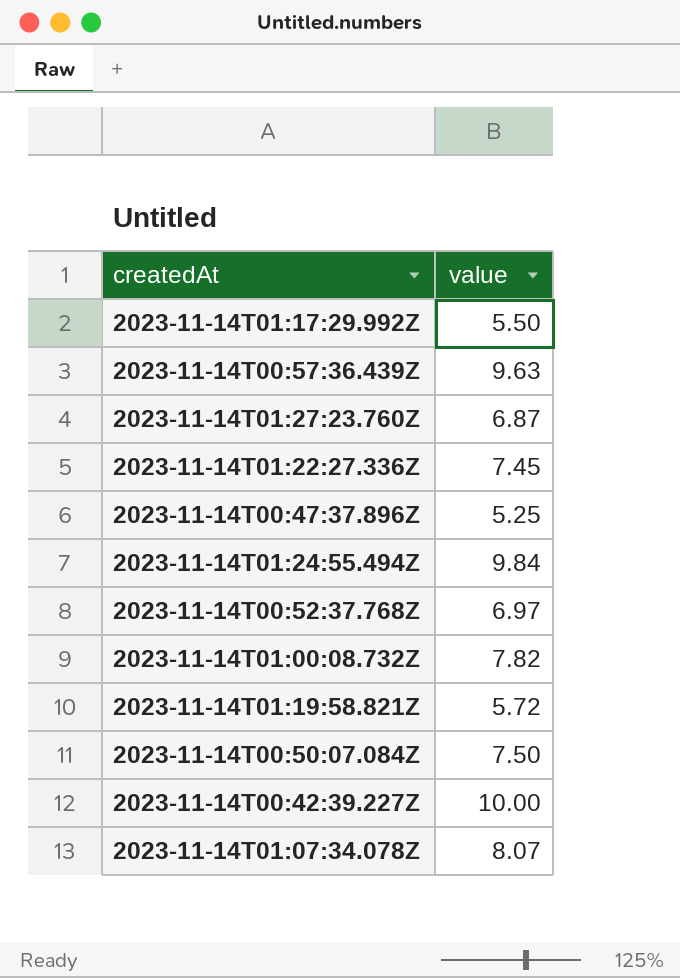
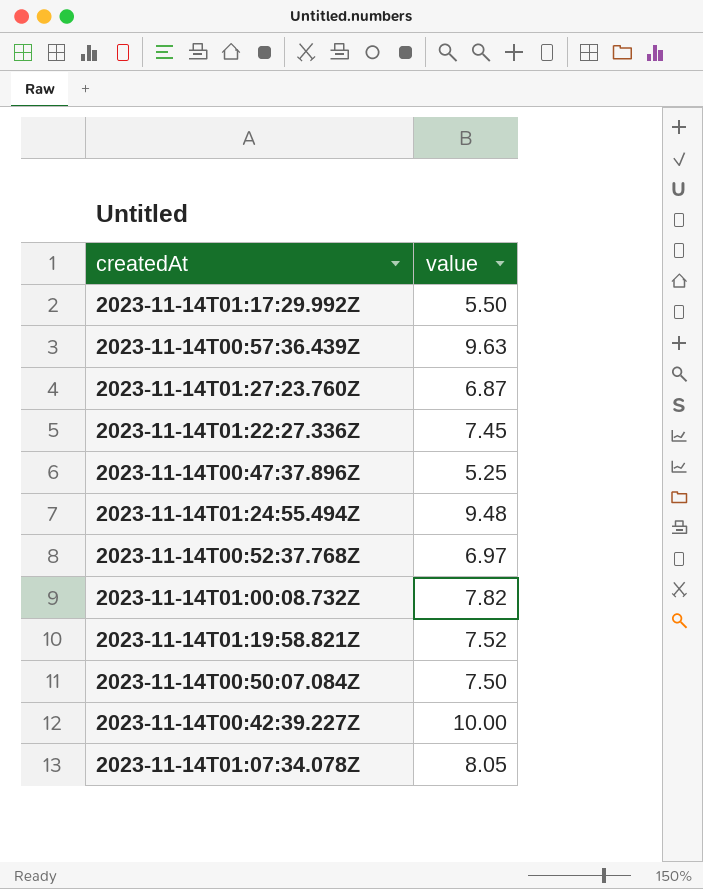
2023-11-14T01:24:55.494Z | value: 9.84 -> 9.48
2023-11-14T01:19:58.821Z | value: 5.72 -> 7.52
2023-11-14T01:07:34.078Z | value: 8.07 -> 8.05

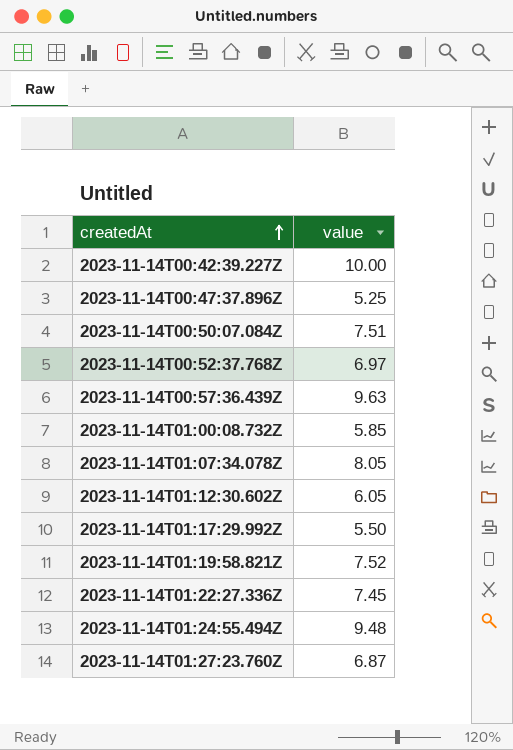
row order: none -> createdAt ascending
2023-11-14T00:50:07.084Z | value: 7.50 -> 7.51
2023-11-14T01:00:08.732Z | value: 7.82 -> 5.85
row 2023-11-14T01:12:30.602Z: none -> 6.05

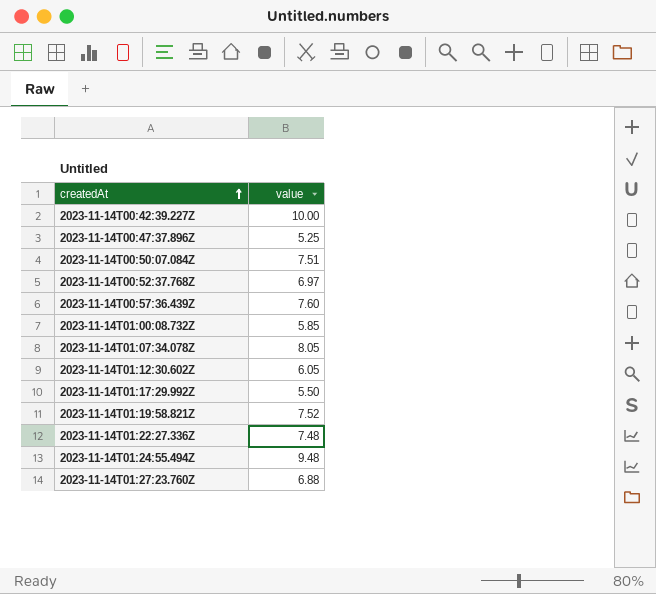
2023-11-14T00:57:36.439Z | value: 9.63 -> 7.60
2023-11-14T01:22:27.336Z | value: 7.45 -> 7.48
2023-11-14T01:27:23.760Z | value: 6.87 -> 6.88

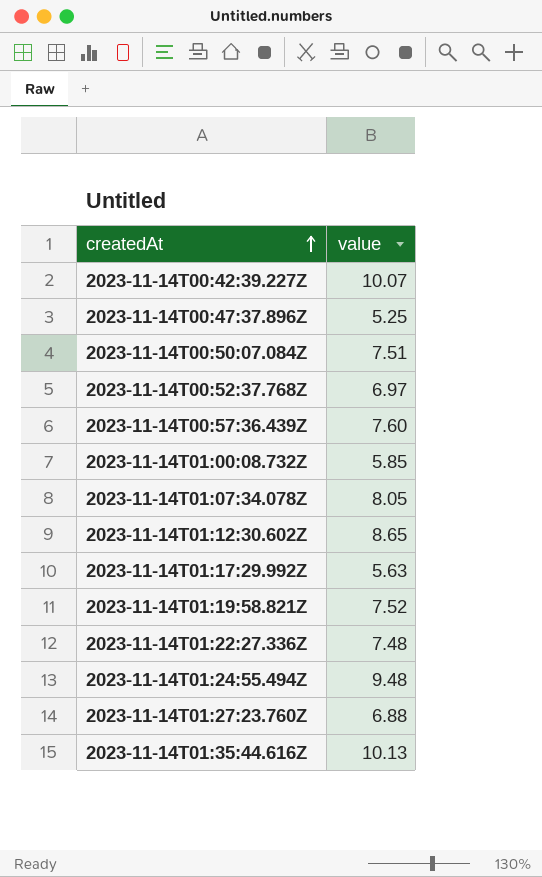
2023-11-14T00:42:39.227Z | value: 10.00 -> 10.07
2023-11-14T01:12:30.602Z | value: 6.05 -> 8.65
2023-11-14T01:17:29.992Z | value: 5.50 -> 5.63
row 2023-11-14T01:35:44.616Z: none -> 10.13

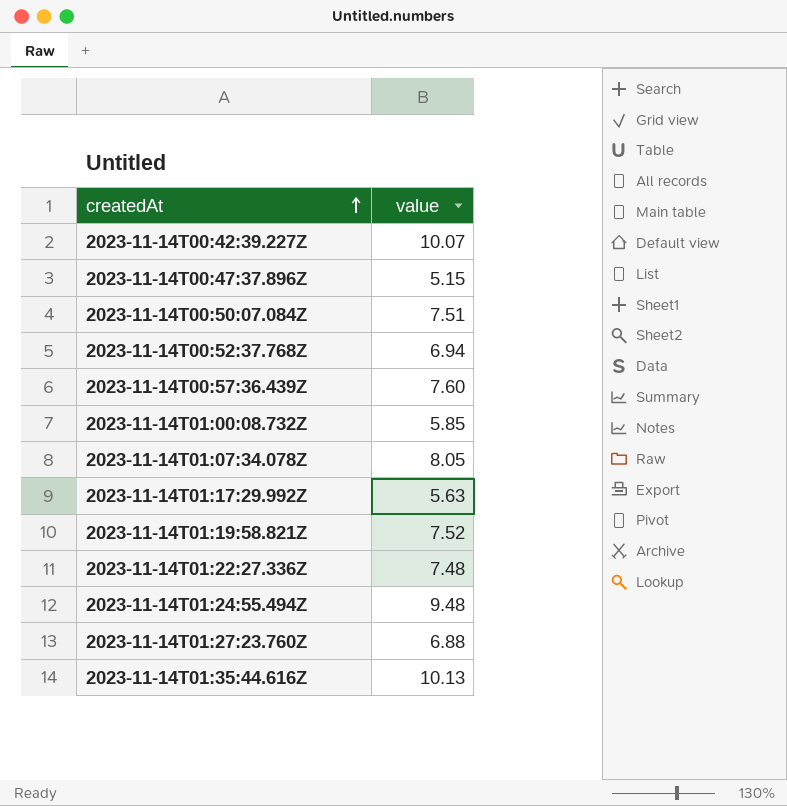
row 2023-11-14T01:12:30.602Z: 8.65 -> none
2023-11-14T00:47:37.896Z | value: 5.25 -> 5.15
2023-11-14T00:52:37.768Z | value: 6.97 -> 6.94

